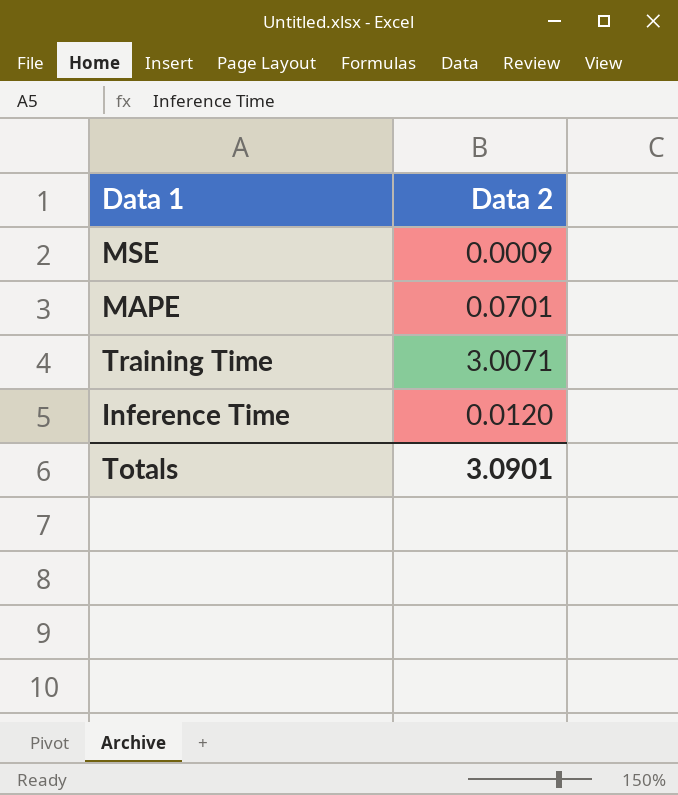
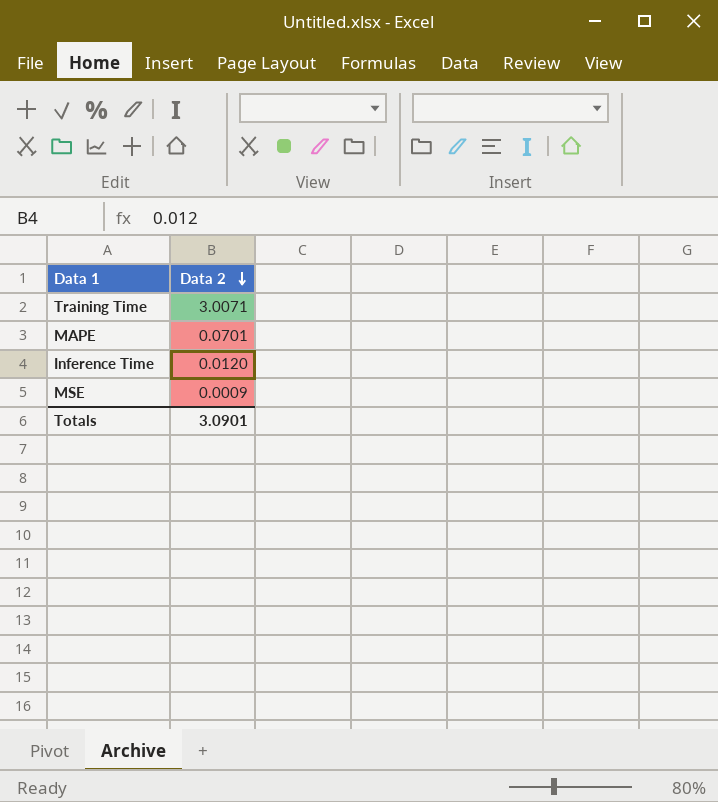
row order: none -> Data 2 descending

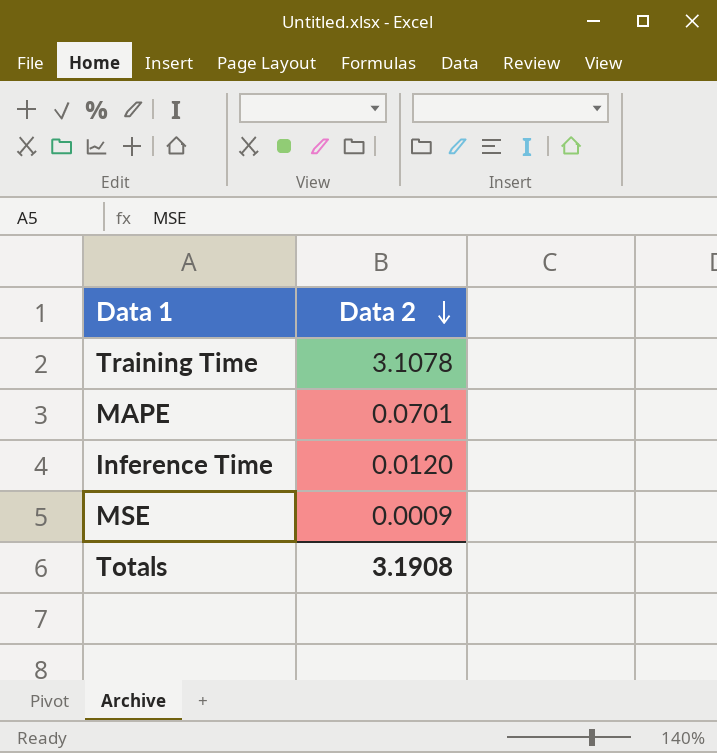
Training Time | Data 2: 3.0071 -> 3.1078
Totals | Data 2: 3.0901 -> 3.1908

